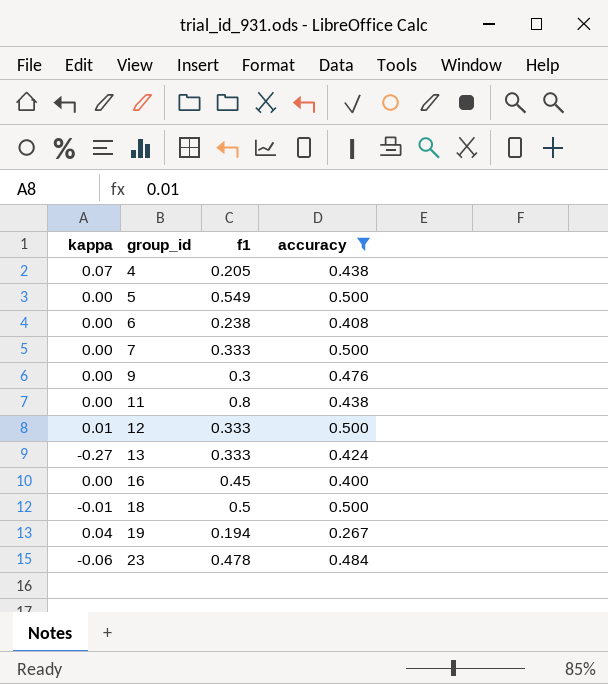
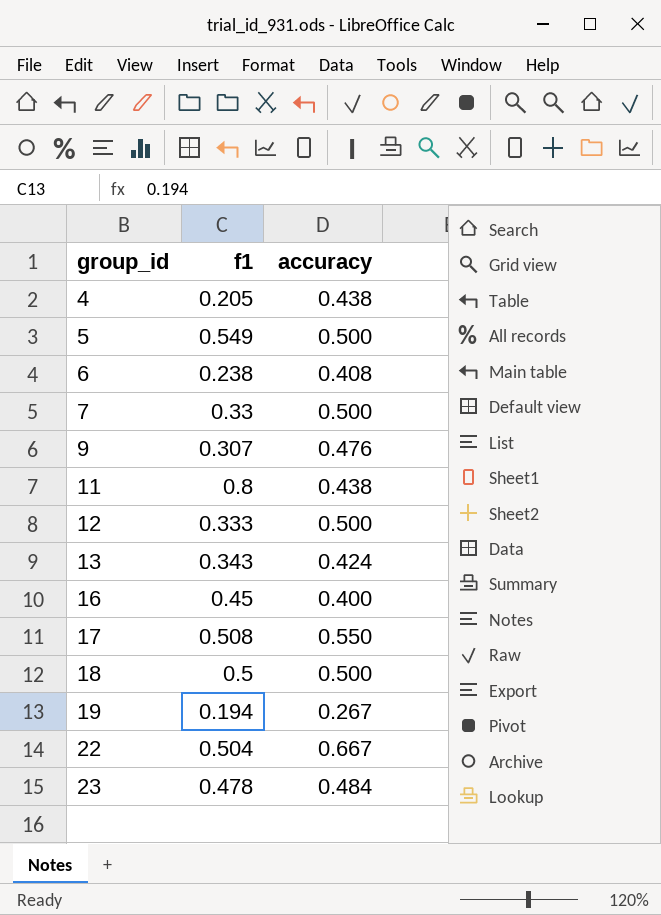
filter: accuracy <= 0.500 -> none
column kappa | position: 1 -> none
7 | f1: 0.333 -> 0.33
9 | f1: 0.3 -> 0.307
13 | f1: 0.333 -> 0.343

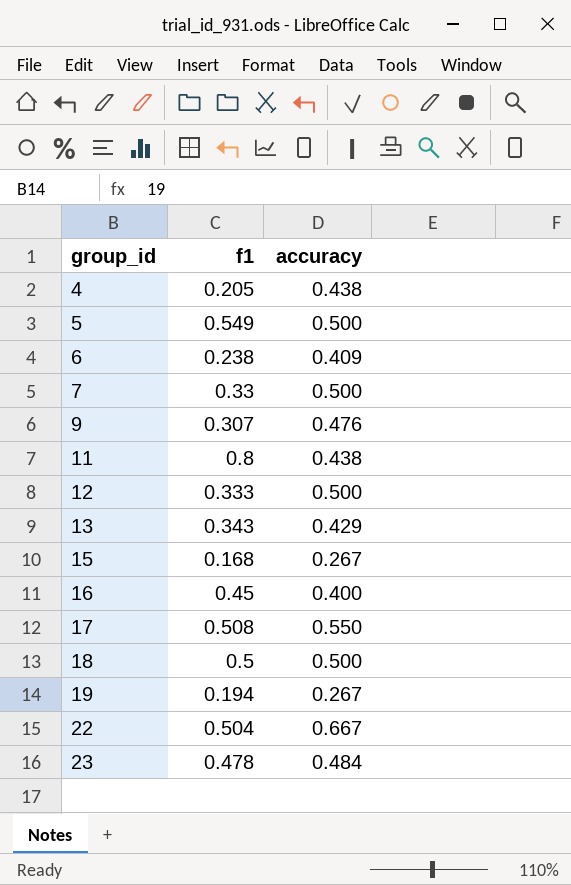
6 | accuracy: 0.408 -> 0.409
13 | accuracy: 0.424 -> 0.429
row 15: none -> 0.168 | 0.267

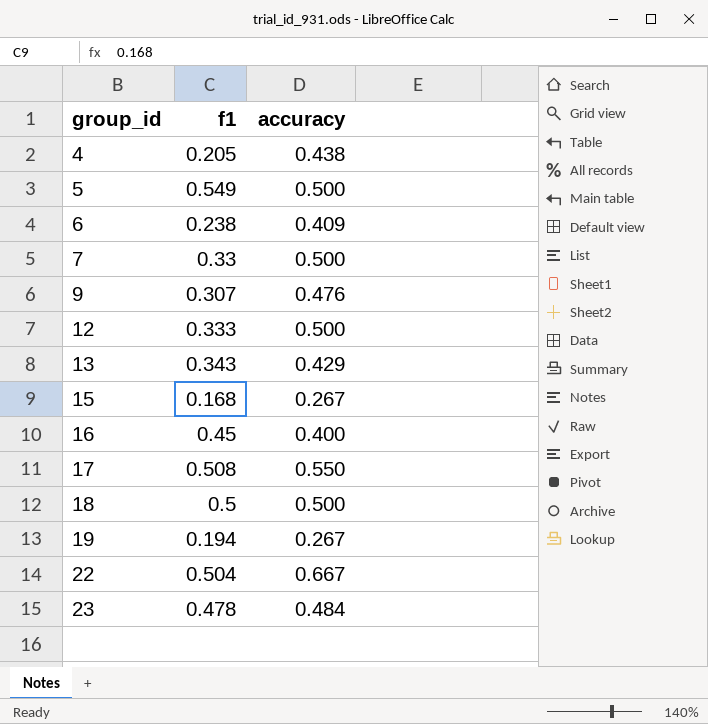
row 11: 0.8 | 0.438 -> none

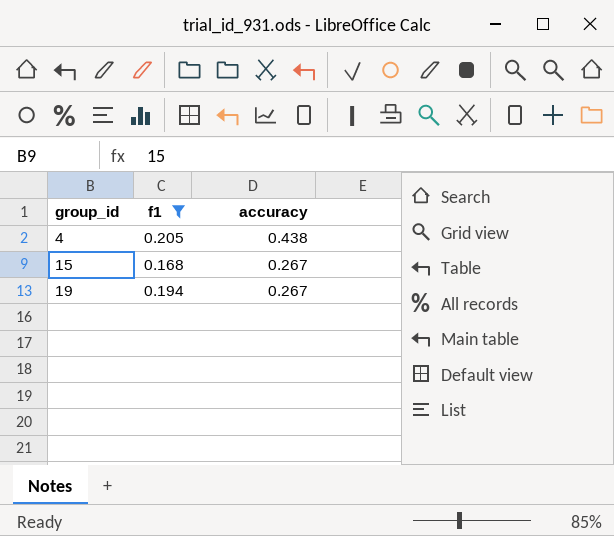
filter: none -> f1 <= 0.205

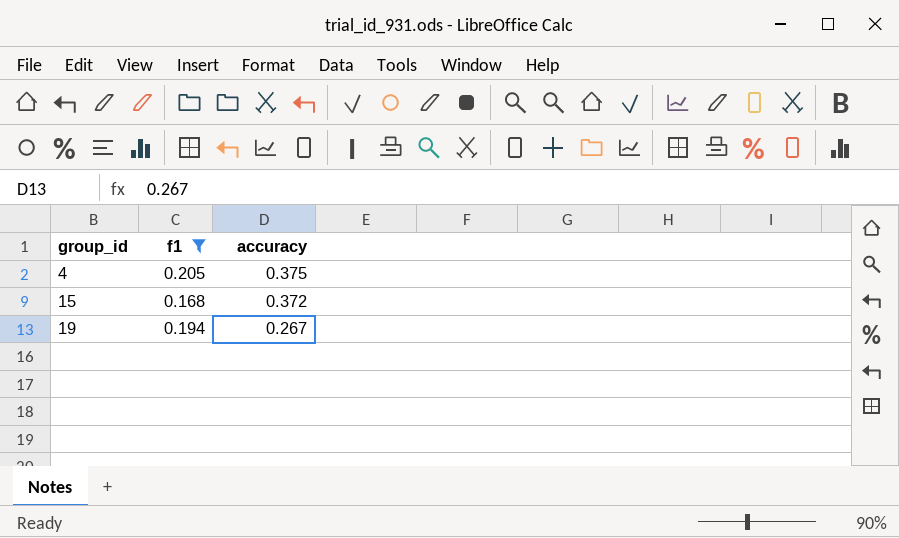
4 | accuracy: 0.438 -> 0.375
15 | accuracy: 0.267 -> 0.372

